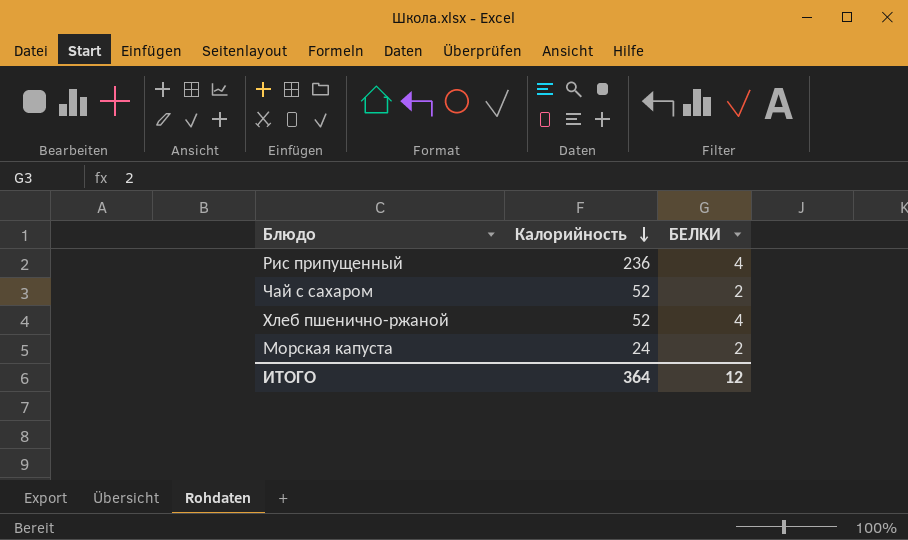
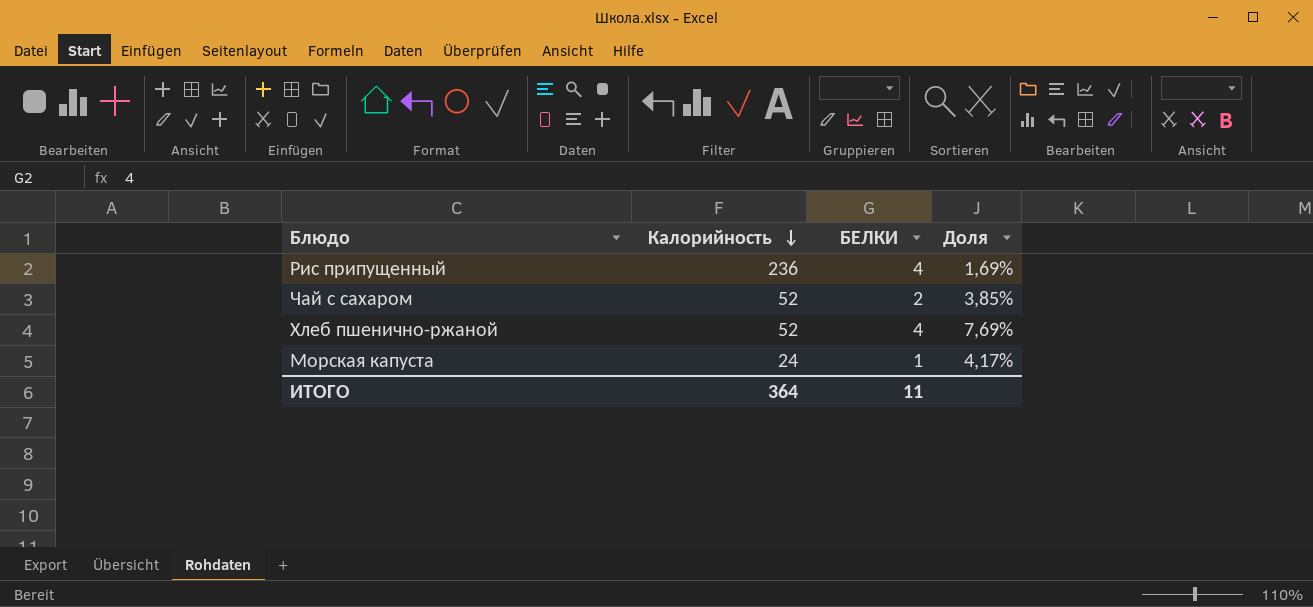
column Доля | formula: none -> [БЕЛКИ] / [Калорийность]
Морская капуста | БЕЛКИ: 2 -> 1
ИТОГО | БЕЛКИ: 12 -> 11

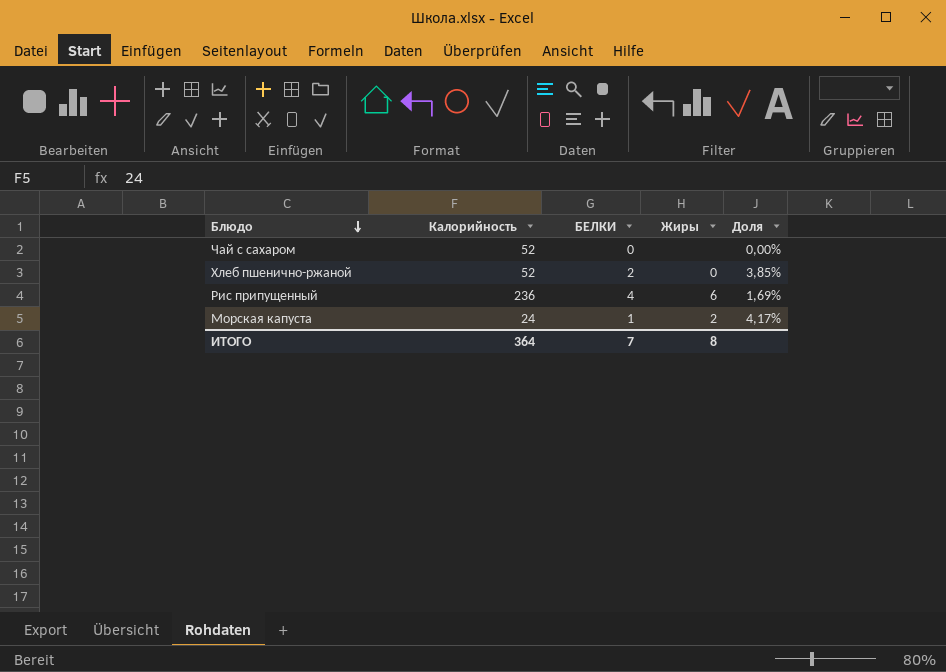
row order: Калорийность descending -> Блюдо descending
column Жиры | position: none -> 4
Чай с сахаром | БЕЛКИ: 2 -> 0
Чай с сахаром | Доля: 3,85% -> 0,00%
Хлеб пшенично-ржаной | БЕЛКИ: 4 -> 2
Хлеб пшенично-ржаной | Доля: 7,69% -> 3,85%
ИТОГО | БЕЛКИ: 11 -> 7

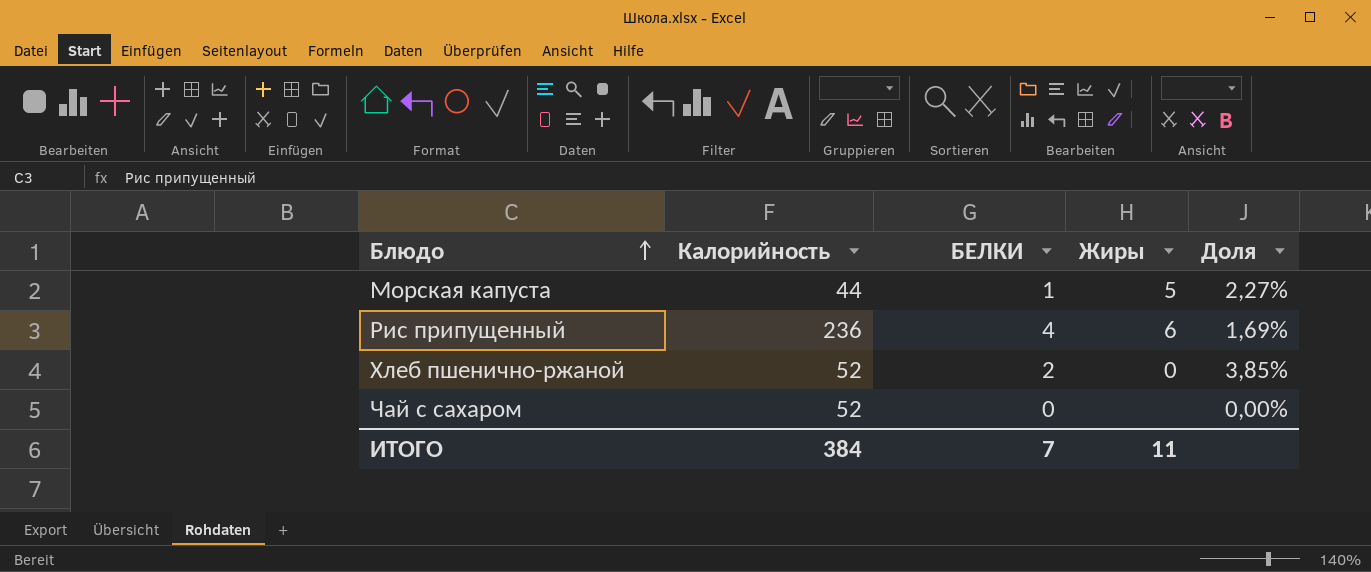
row order: Блюдо descending -> Блюдо ascending
Морская капуста | Калорийность: 24 -> 44
Морская капуста | Жиры: 2 -> 5
Морская капуста | Доля: 4,17% -> 2,27%
ИТОГО | Калорийность: 364 -> 384
ИТОГО | Жиры: 8 -> 11

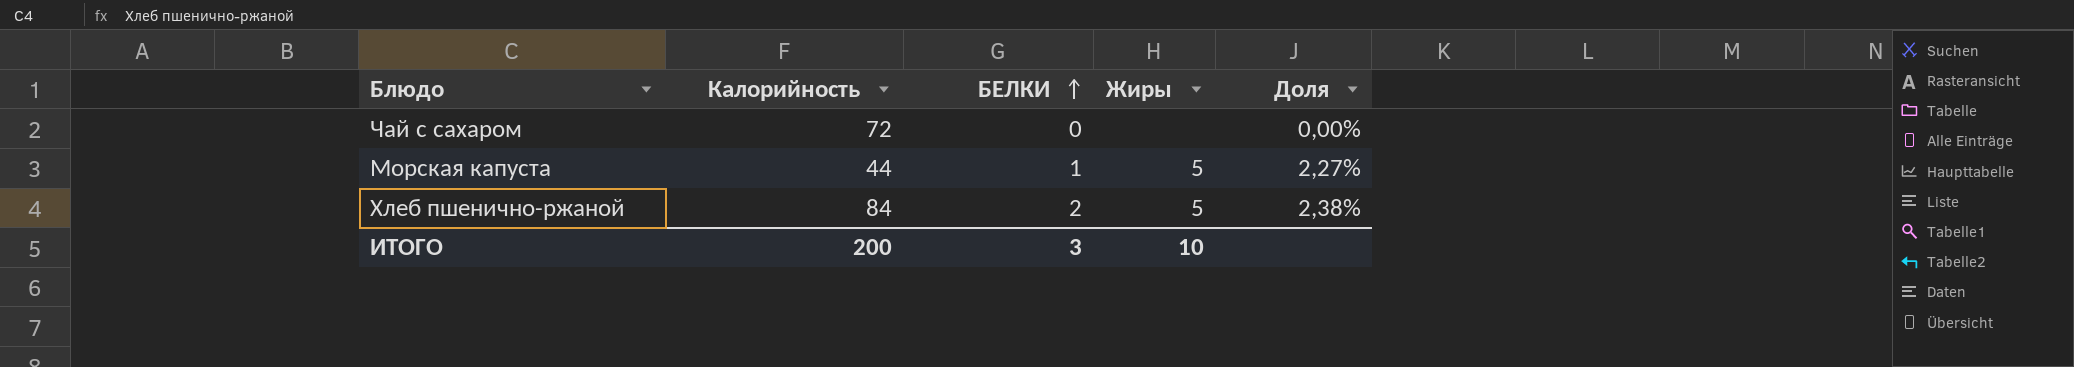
row order: Блюдо ascending -> БЕЛКИ ascending
row Рис припущенный: 236 | 4 | 6 | 1,69% -> none
Чай с сахаром | Калорийность: 52 -> 72
Хлеб пшенично-ржаной | Калорийность: 52 -> 84
Хлеб пшенично-ржаной | Жиры: 0 -> 5
Хлеб пшенично-ржаной | Доля: 3,85% -> 2,38%
ИТОГО | Калорийность: 384 -> 200
ИТОГО | БЕЛКИ: 7 -> 3
ИТОГО | Жиры: 11 -> 10

